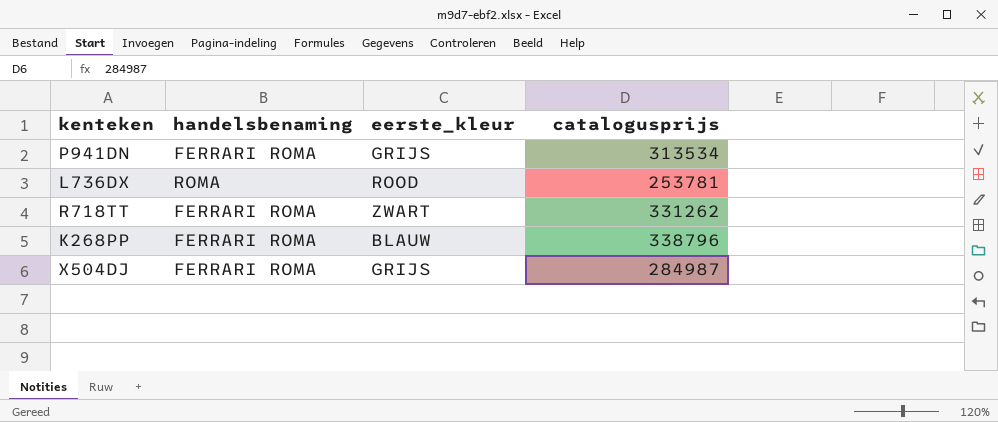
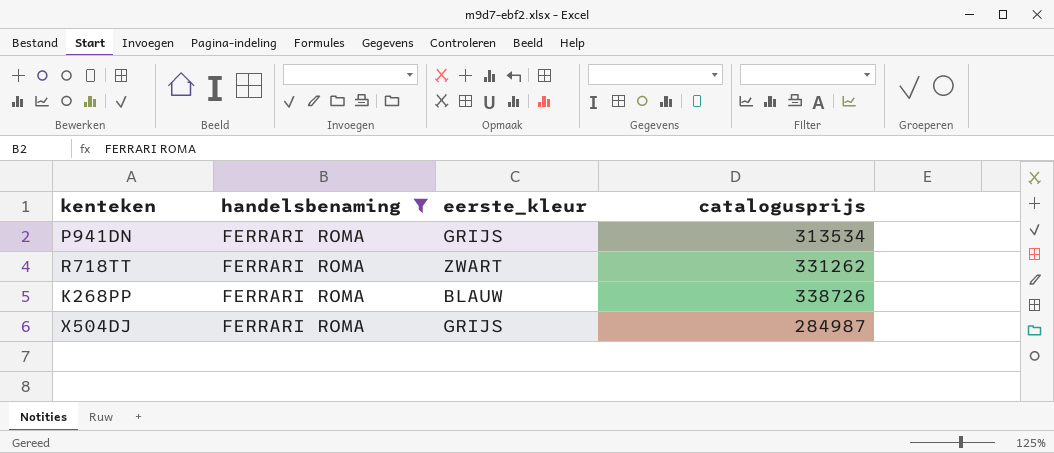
filter: none -> handelsbenaming = FERRARI ROMA
K268PP | catalogusprijs: 338796 -> 338726

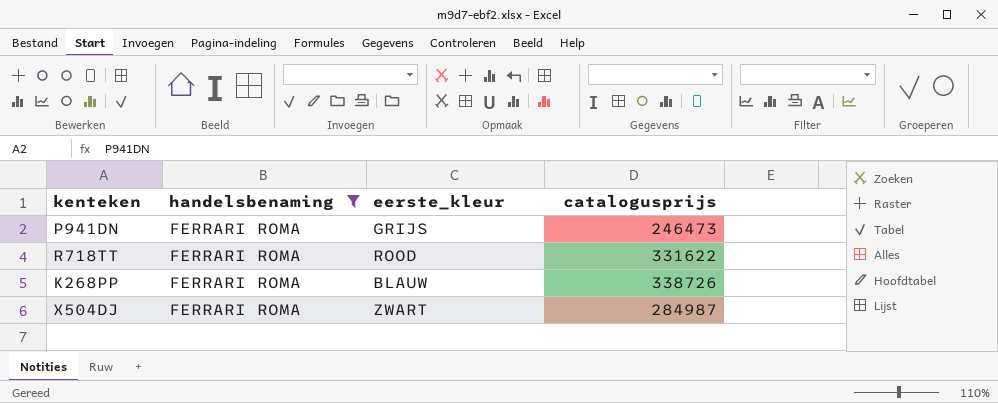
P941DN | catalogusprijs: 313534 -> 246473
R718TT | eerste_kleur: ZWART -> ROOD
R718TT | catalogusprijs: 331262 -> 331622
X504DJ | eerste_kleur: GRIJS -> ZWART

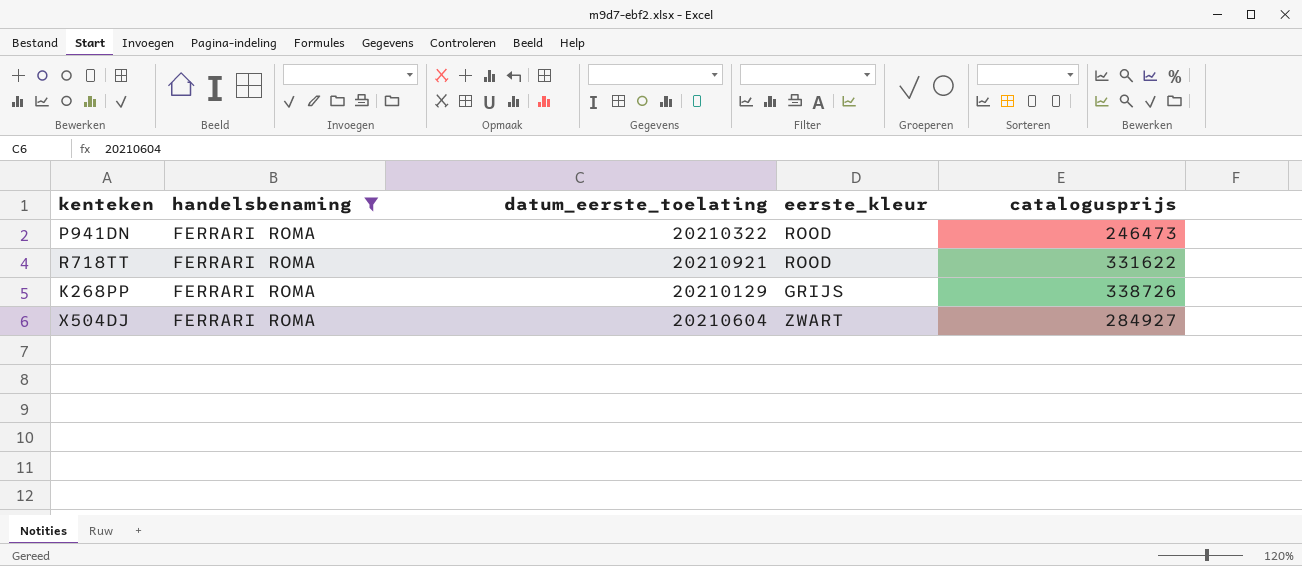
column datum_eerste_toelating | position: none -> 3
P941DN | eerste_kleur: GRIJS -> ROOD
K268PP | eerste_kleur: BLAUW -> GRIJS
X504DJ | catalogusprijs: 284987 -> 284927

